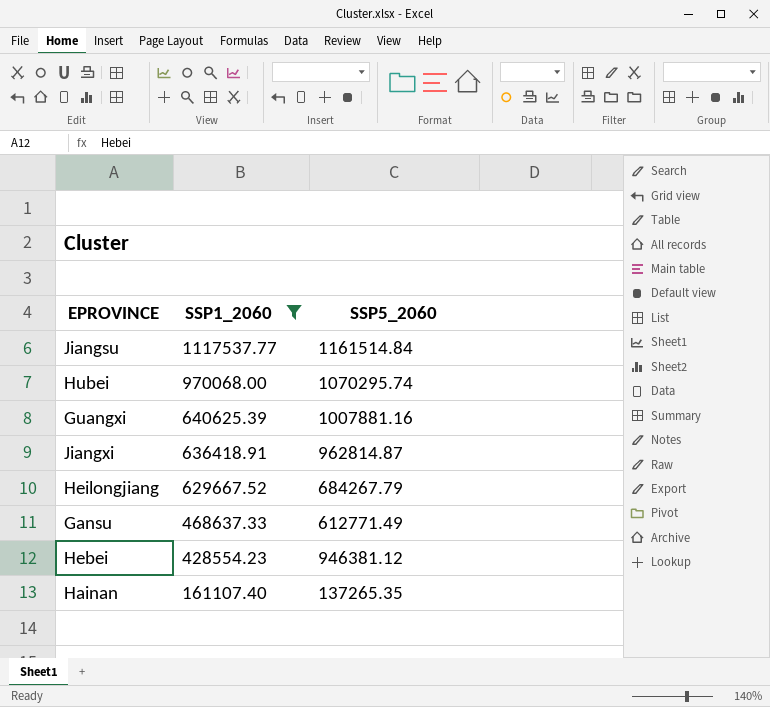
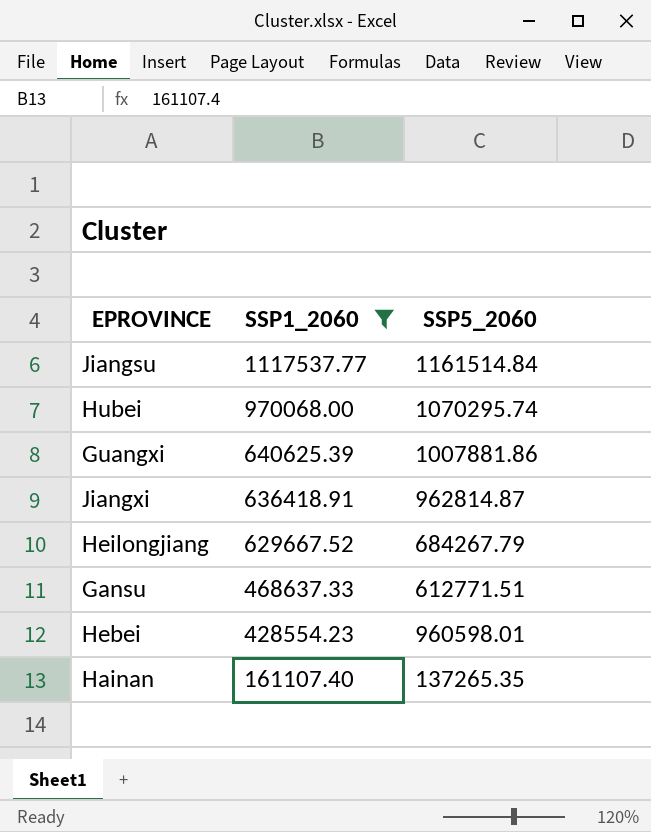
Guangxi | SSP5_2060: 1007881.16 -> 1007881.86
Gansu | SSP5_2060: 612771.49 -> 612771.51
Hebei | SSP5_2060: 946381.12 -> 960598.01

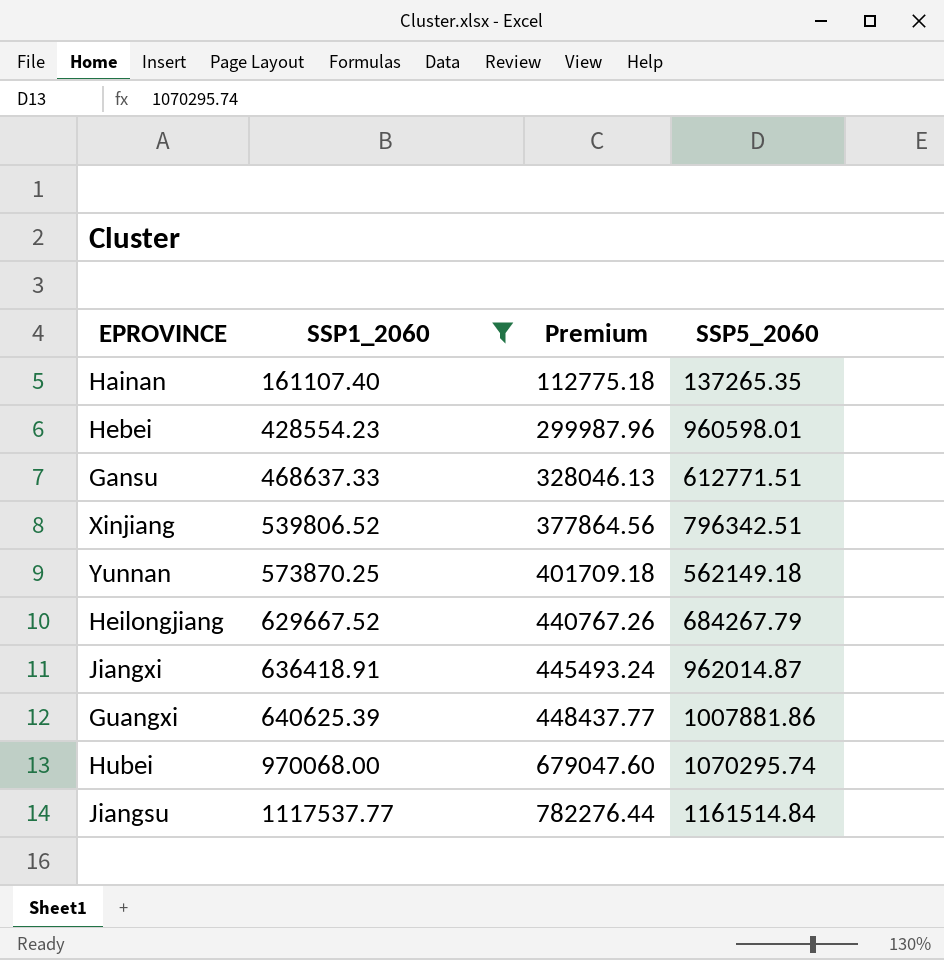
row order: SSP1_2060 descending -> SSP1_2060 ascending
column Premium | formula: none -> [SSP1_2060] * 0.7
row Xinjiang: none -> 539806.52 | 377864.56 | 796342.51
row Yunnan: none -> 573870.25 | 401709.18 | 562149.18
Jiangxi | SSP5_2060: 962814.87 -> 962014.87

